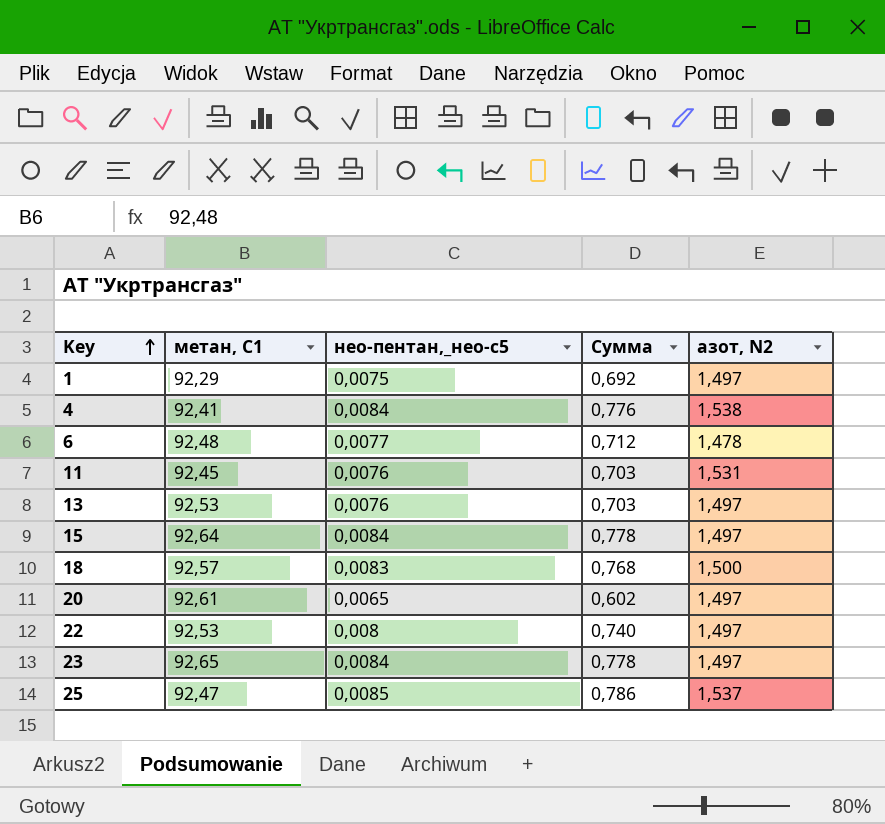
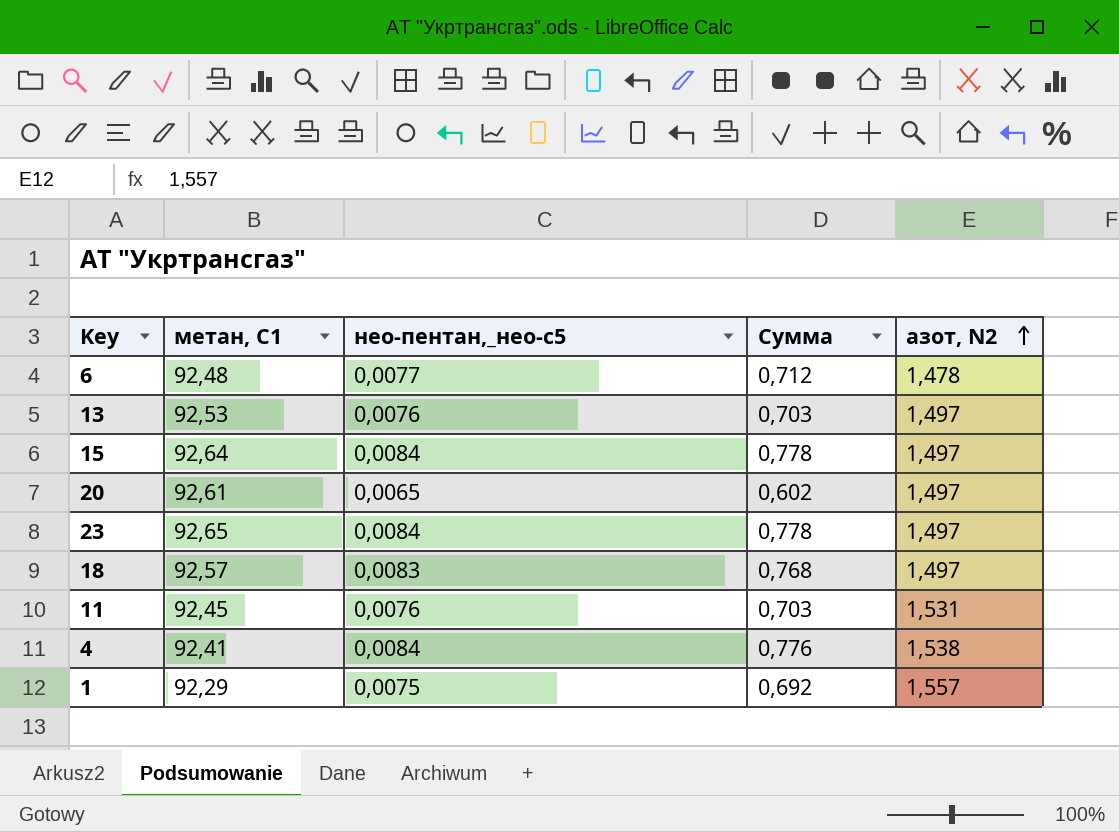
row order: Key ascending -> азот, N2 ascending
row 22: 92,53 | 0,008 | 0,740 | 1,497 -> none
row 25: 92,47 | 0,0085 | 0,786 | 1,537 -> none
18 | азот, N2: 1,500 -> 1,497
1 | азот, N2: 1,497 -> 1,557

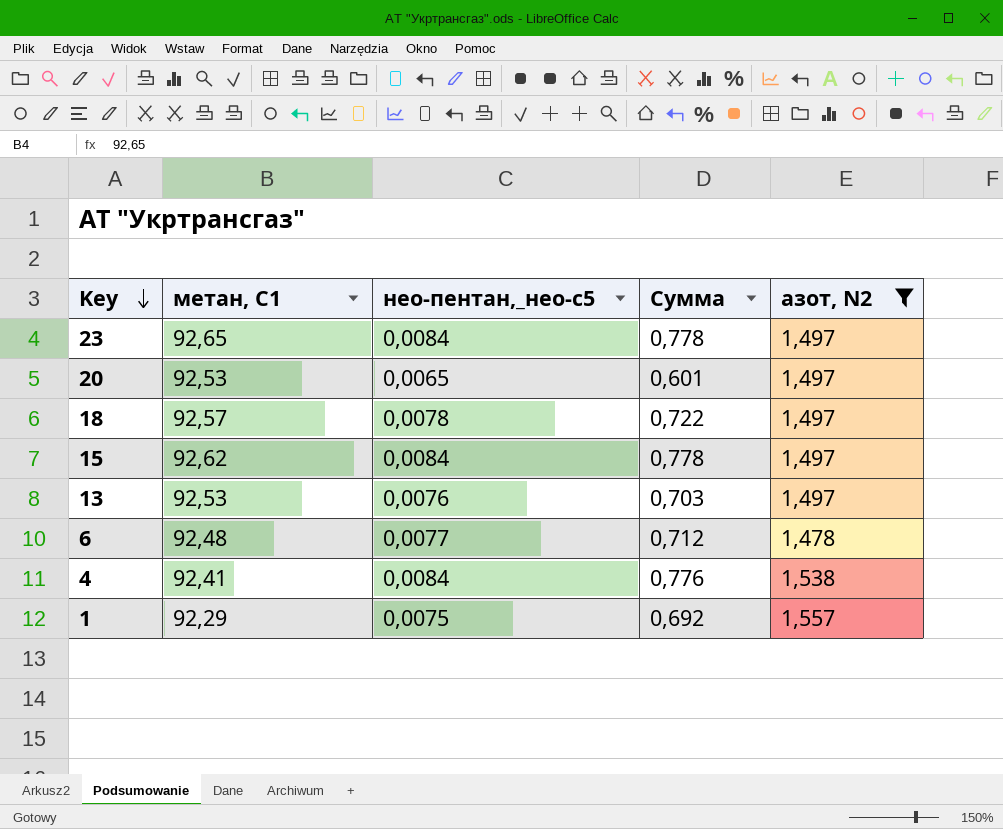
filter: none -> азот, N2 != 1,531
row order: азот, N2 ascending -> Key descending
20 | метан, С1: 92,61 -> 92,53
20 | Сумма: 0,602 -> 0,601
18 | нео-пентан,_нео-с5: 0,0083 -> 0,0078
18 | Сумма: 0,768 -> 0,722
15 | метан, С1: 92,64 -> 92,62

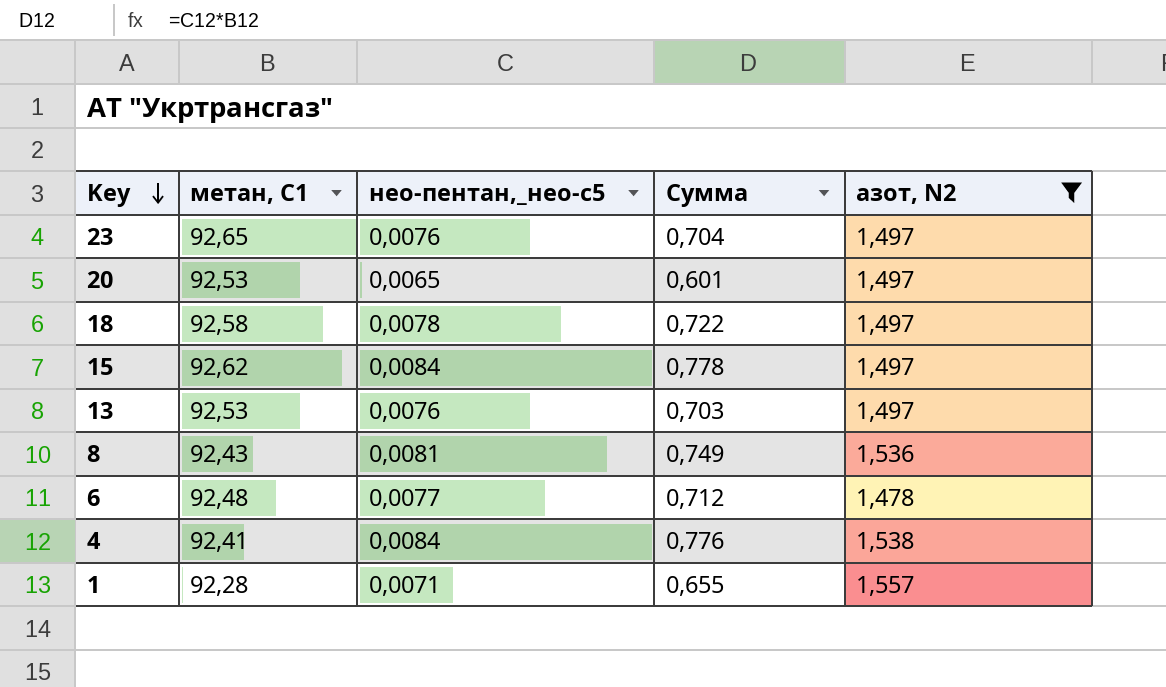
23 | нео-пентан,_нео-с5: 0,0084 -> 0,0076
23 | Сумма: 0,778 -> 0,704
18 | метан, С1: 92,57 -> 92,58
row 8: none -> 92,43 | 0,0081 | 0,749 | 1,536
1 | метан, С1: 92,29 -> 92,28
1 | нео-пентан,_нео-с5: 0,0075 -> 0,0071
1 | Сумма: 0,692 -> 0,655

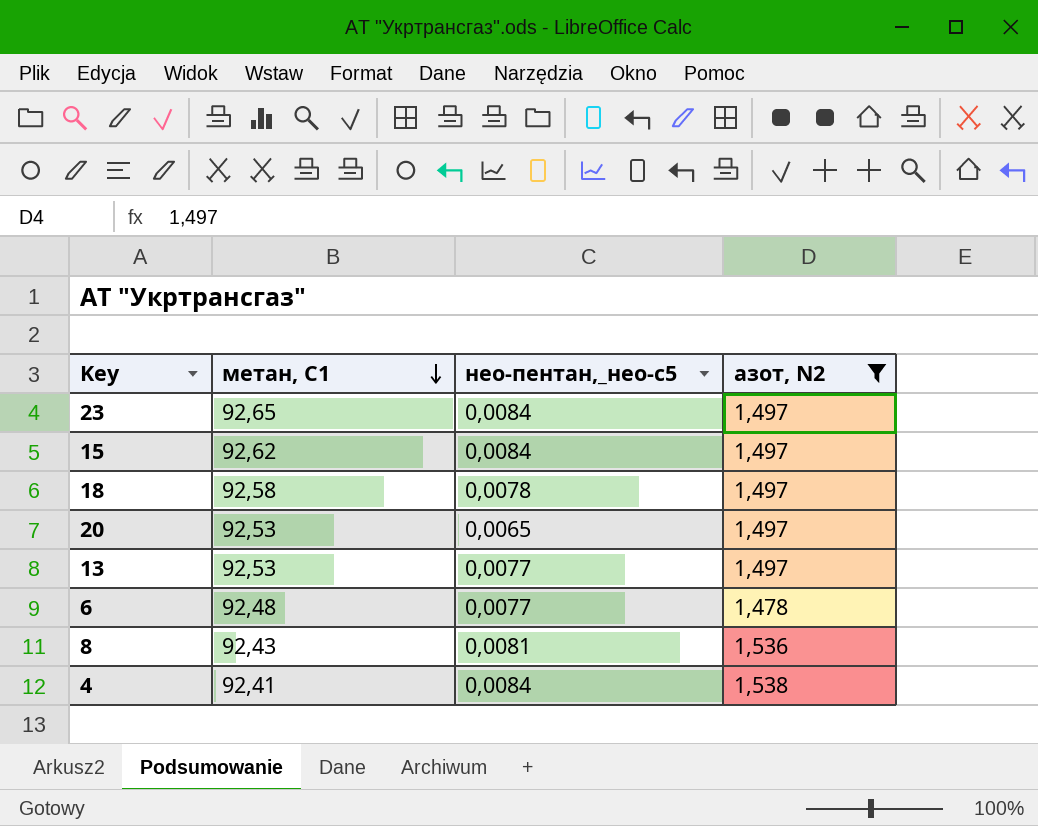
row order: Key descending -> метан, С1 descending
column Сумма | formula: [метан, С1] * [нео-пентан,_нео-с5] -> none
row 1: 92,28 | 0,0071 | 0,655 | 1,557 -> none
23 | нео-пентан,_нео-с5: 0,0076 -> 0,0084
13 | нео-пентан,_нео-с5: 0,0076 -> 0,0077

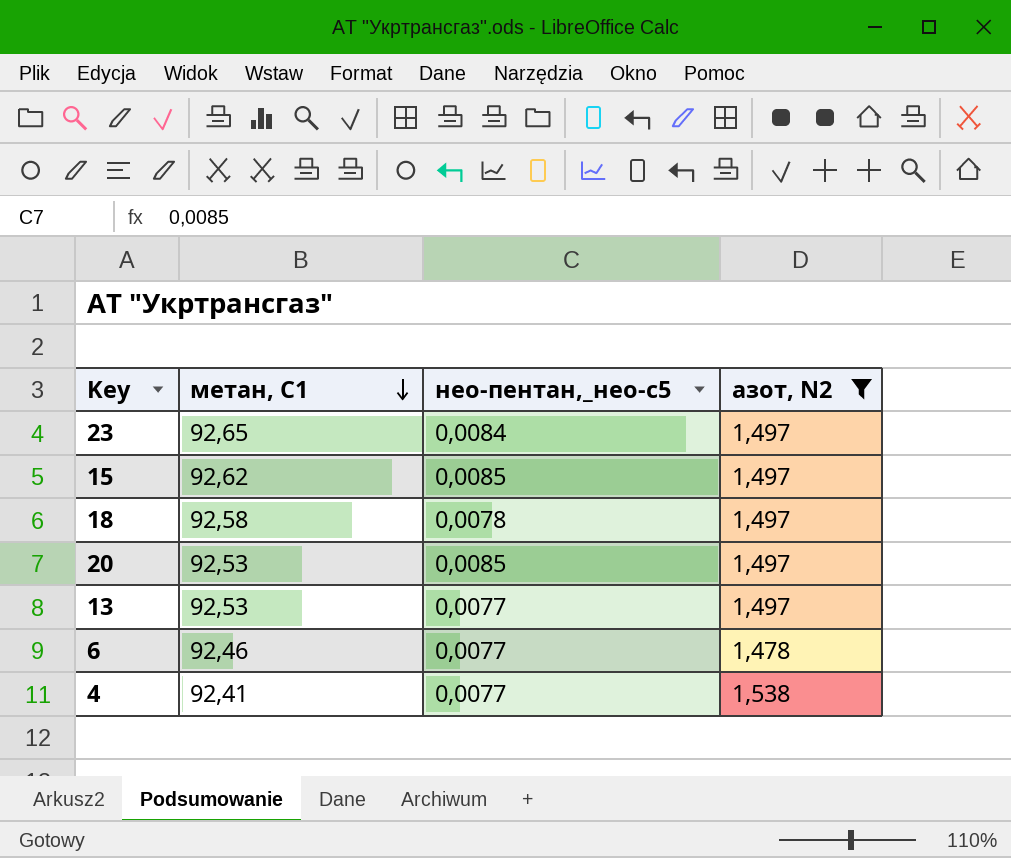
row 8: 92,43 | 0,0081 | 1,536 -> none
15 | нео-пентан,_нео-с5: 0,0084 -> 0,0085
20 | нео-пентан,_нео-с5: 0,0065 -> 0,0085
6 | метан, С1: 92,48 -> 92,46
4 | нео-пентан,_нео-с5: 0,0084 -> 0,0077

